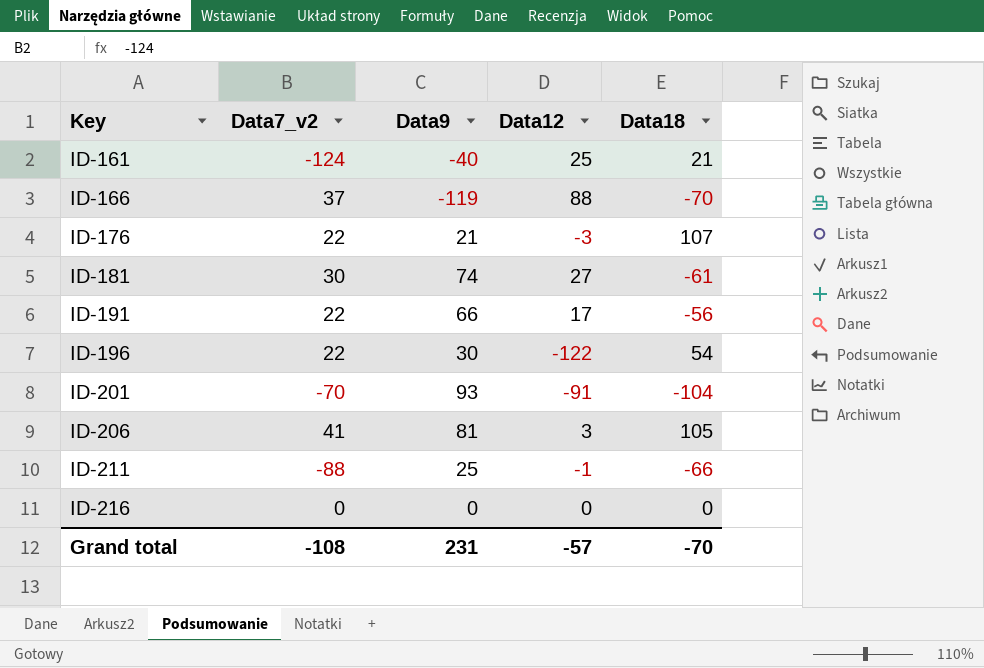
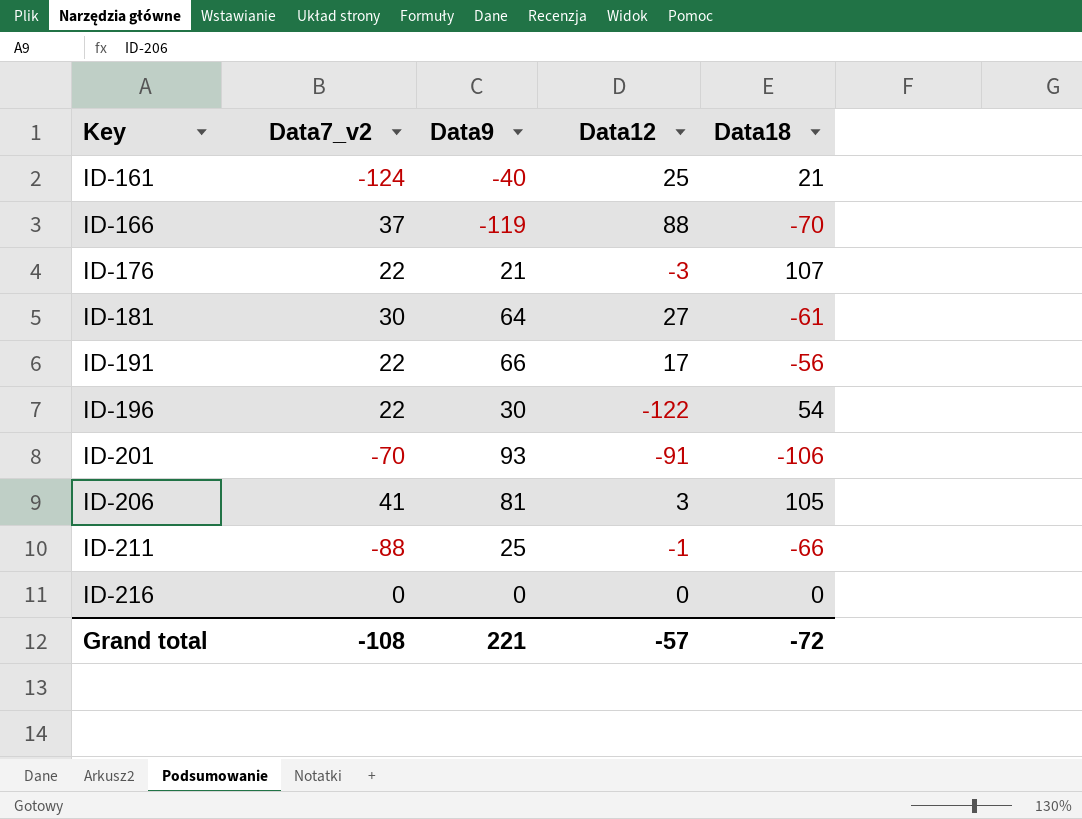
ID-181 | Data9: 74 -> 64
ID-201 | Data18: -104 -> -106
Grand total | Data9: 231 -> 221
Grand total | Data18: -70 -> -72

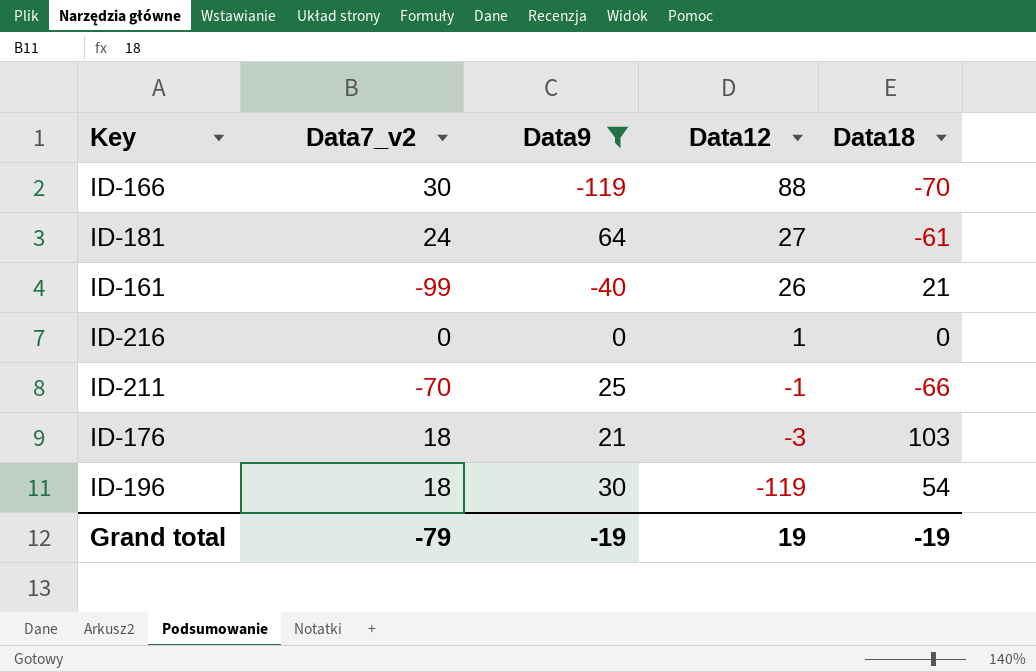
filter: none -> Data9 <= 64
row order: Key ascending -> Data12 descending
ID-166 | Data7_v2: 37 -> 30
ID-181 | Data7_v2: 30 -> 24
ID-161 | Data7_v2: -124 -> -99
ID-161 | Data12: 25 -> 26
ID-216 | Data12: 0 -> 1
ID-211 | Data7_v2: -88 -> -70
ID-176 | Data7_v2: 22 -> 18
ID-176 | Data18: 107 -> 103
ID-196 | Data7_v2: 22 -> 18
ID-196 | Data12: -122 -> -119
Grand total | Data7_v2: -108 -> -79
Grand total | Data9: 221 -> -19
Grand total | Data12: -57 -> 19
Grand total | Data18: -72 -> -19

